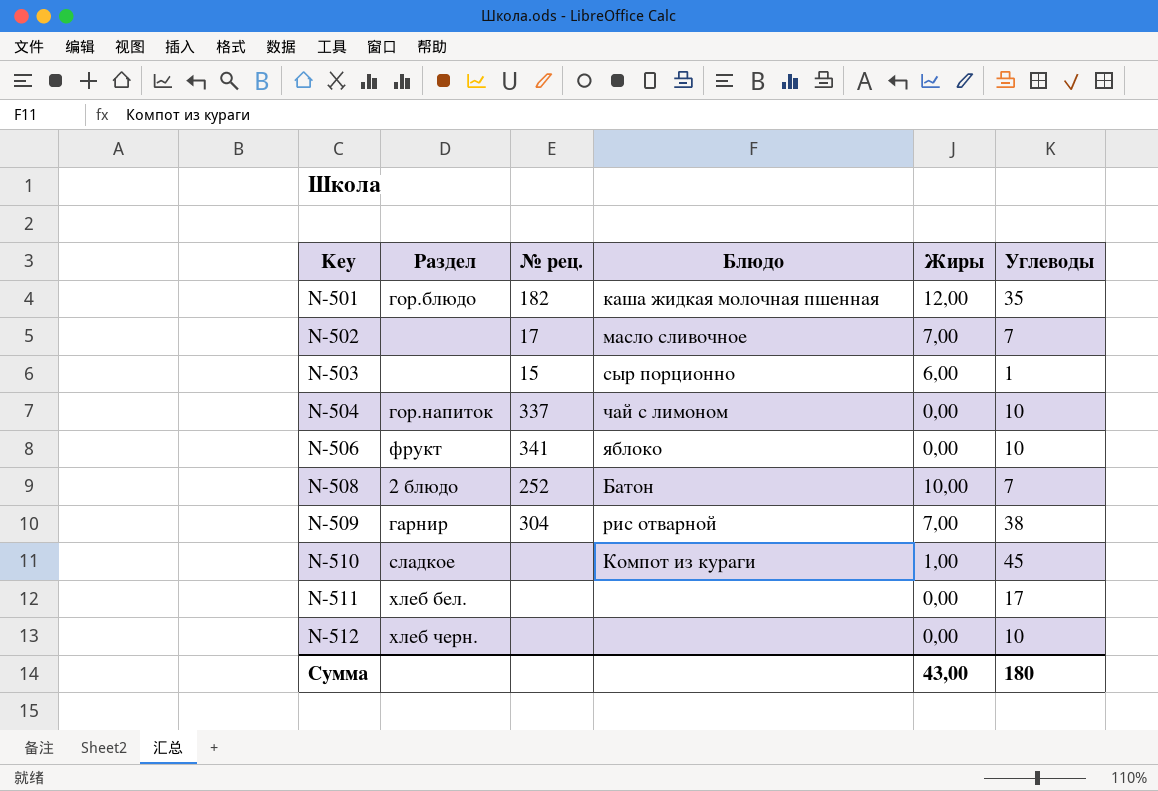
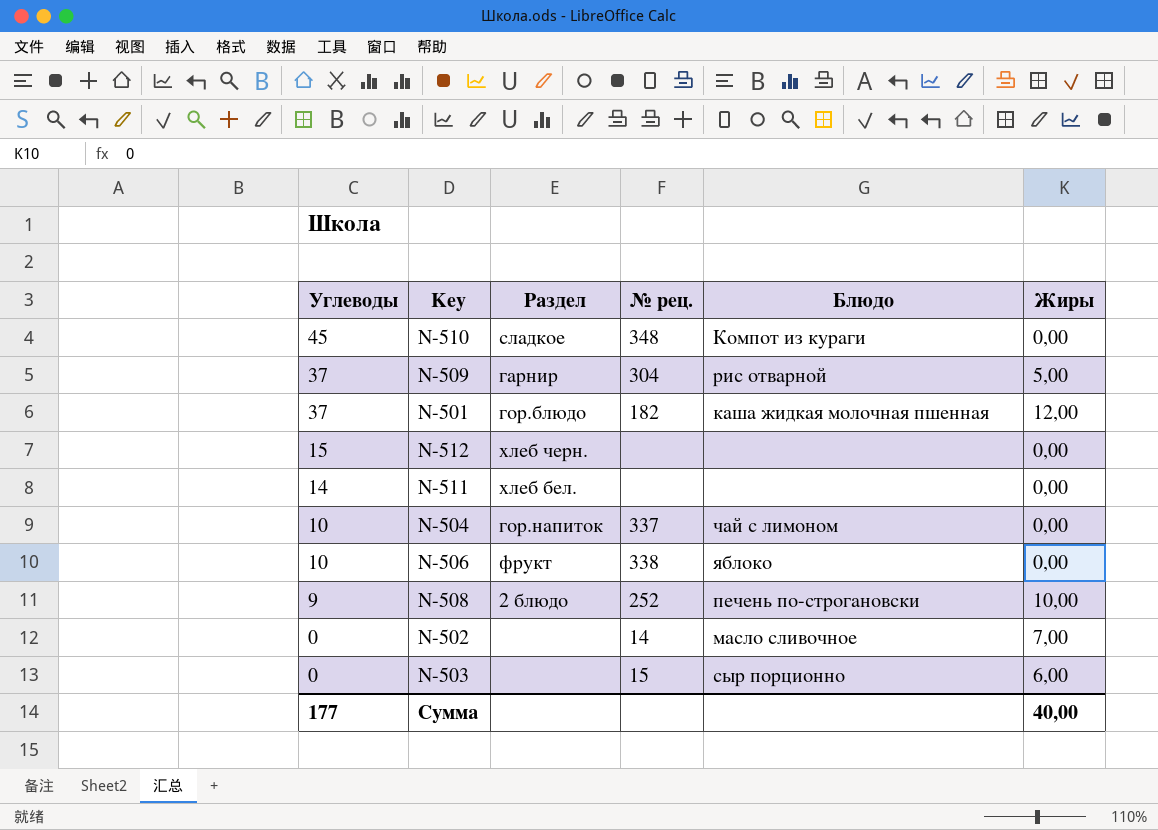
row order: Key ascending -> Углеводы descending
column Углеводы | position: 6 -> 1
N-510 | № рец.: none -> 348
N-510 | Жиры: 1,00 -> 0,00
N-509 | Углеводы: 38 -> 37
N-509 | Жиры: 7,00 -> 5,00
N-501 | Углеводы: 35 -> 37
N-512 | Углеводы: 10 -> 15
N-511 | Углеводы: 17 -> 14
N-506 | № рец.: 341 -> 338
N-508 | Углеводы: 7 -> 9
N-508 | Блюдо: Батон -> печень по-строгановски
N-502 | Углеводы: 7 -> 0
N-502 | № рец.: 17 -> 14
N-503 | Углеводы: 1 -> 0
Сумма | Углеводы: 180 -> 177
Сумма | Жиры: 43,00 -> 40,00

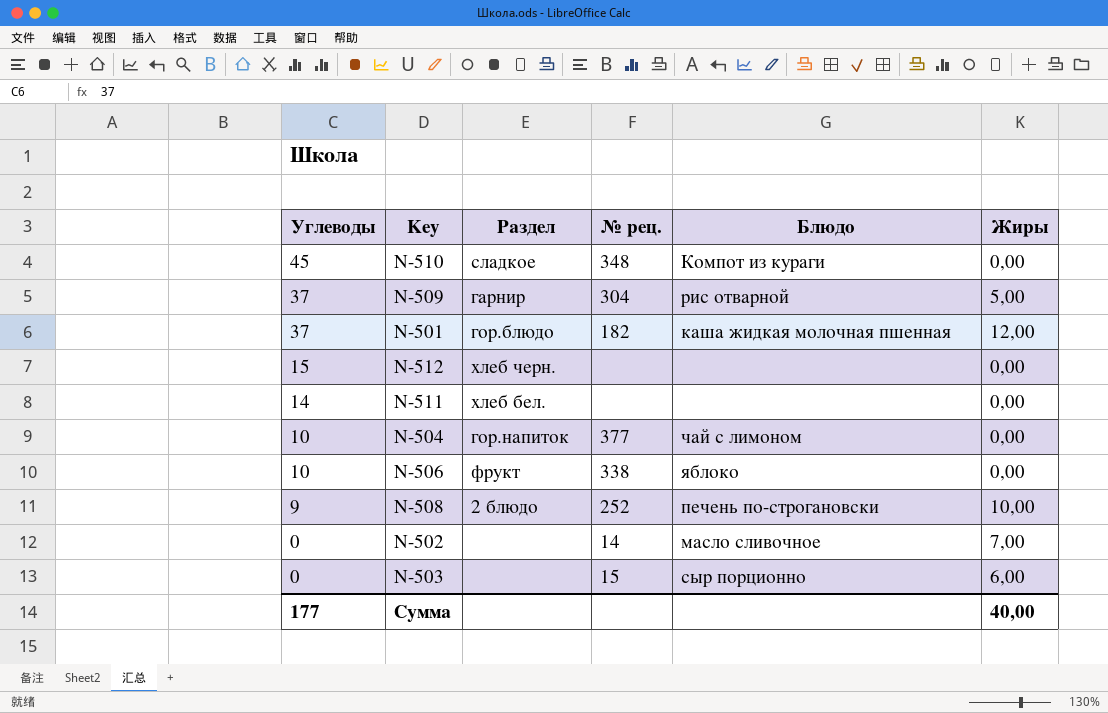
N-504 | № рец.: 337 -> 377

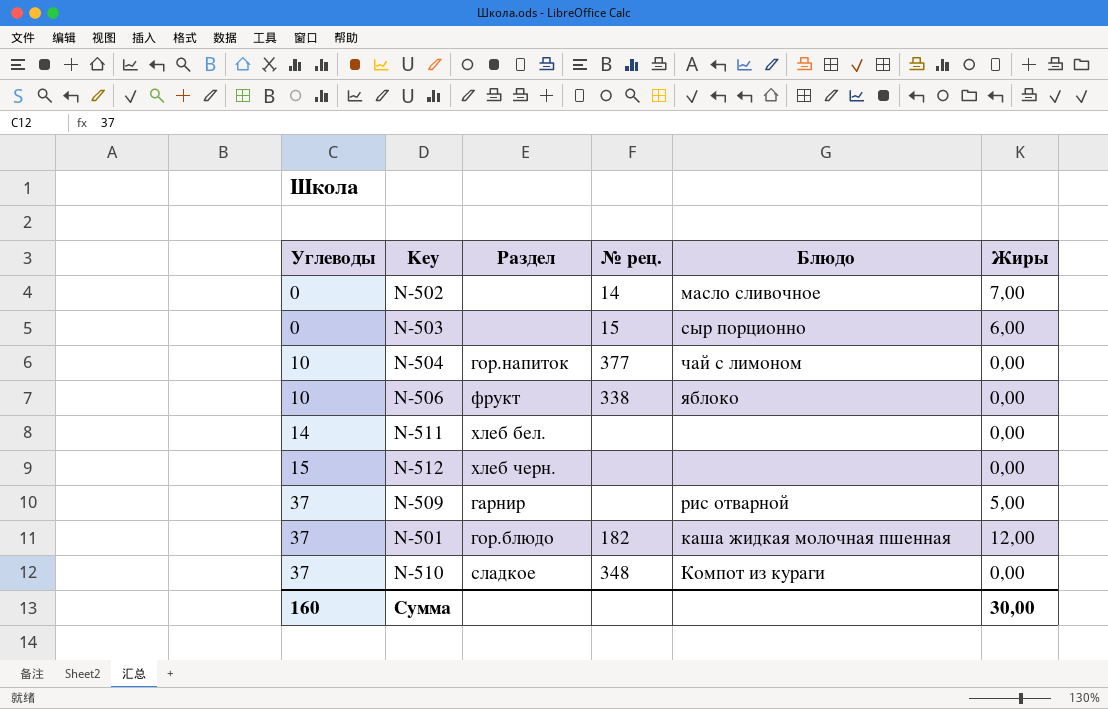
row order: Углеводы descending -> Углеводы ascending
row N-508: 9 | 2 блюдо | 252 | печень по-строгановски | 10,00 -> none
N-509 | № рец.: 304 -> none
N-510 | Углеводы: 45 -> 37
Сумма | Углеводы: 177 -> 160
Сумма | Жиры: 40,00 -> 30,00

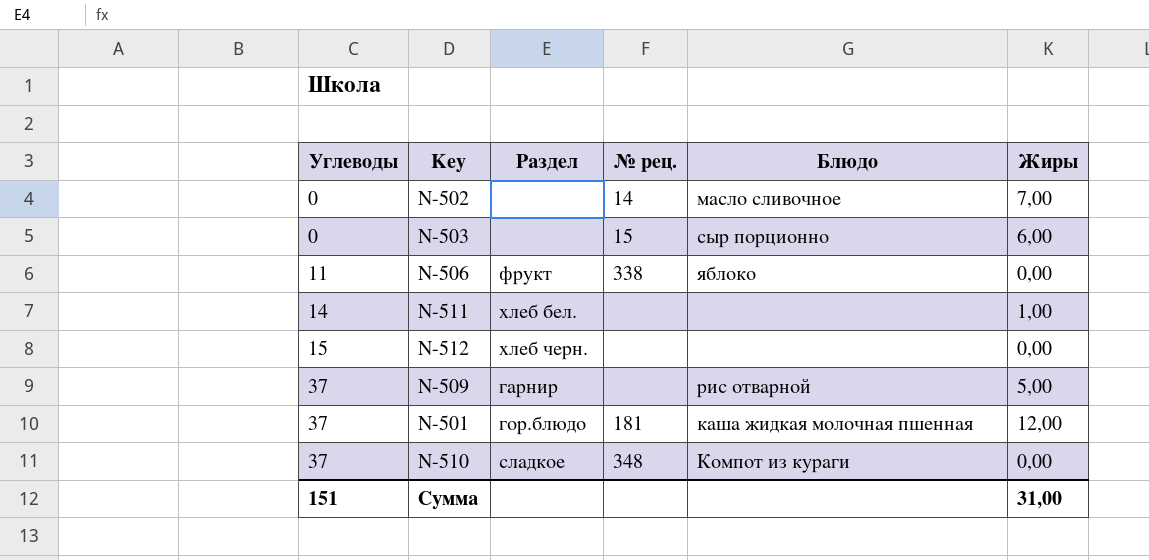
row N-504: 10 | гор.напиток | 377 | чай с лимоном | 0,00 -> none
N-506 | Углеводы: 10 -> 11
N-511 | Жиры: 0,00 -> 1,00
N-501 | № рец.: 182 -> 181
Сумма | Углеводы: 160 -> 151
Сумма | Жиры: 30,00 -> 31,00

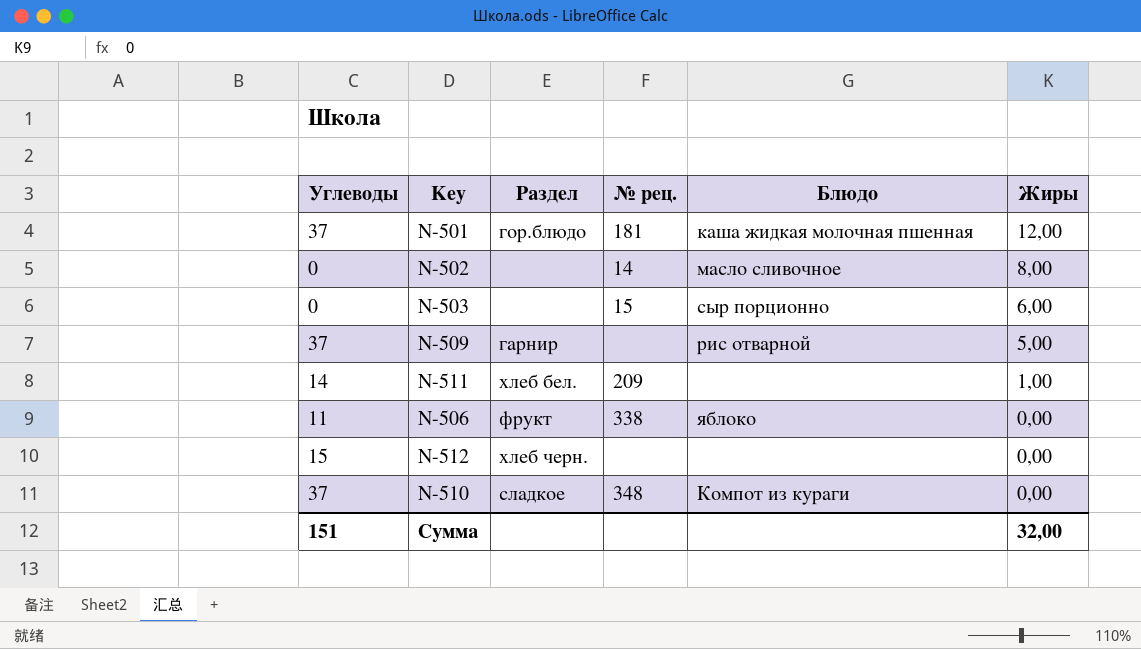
row order: Углеводы ascending -> Жиры descending
N-502 | Жиры: 7,00 -> 8,00
N-511 | № рец.: none -> 209
Сумма | Жиры: 31,00 -> 32,00

